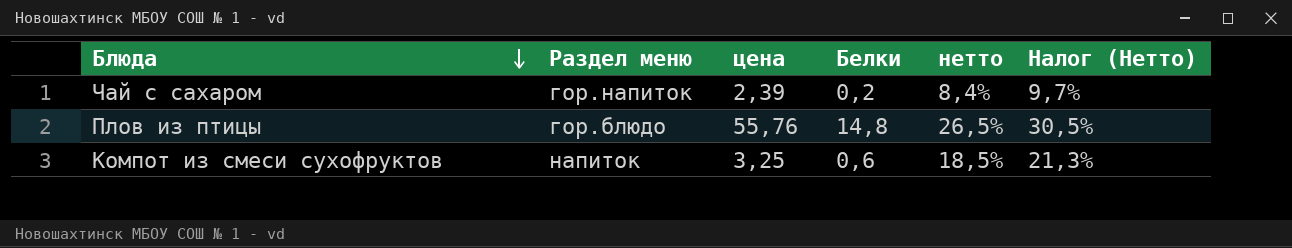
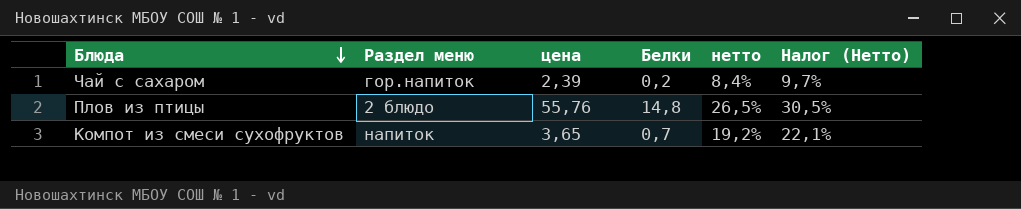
Плов из птицы | Раздел меню: гор.блюдо -> 2 блюдо
Компот из смеси сухофруктов | цена: 3,25 -> 3,65
Компот из смеси сухофруктов | Белки: 0,6 -> 0,7
Компот из смеси сухофруктов | нетто: 18,5% -> 19,2%
Компот из смеси сухофруктов | Налог (Нетто): 21,3% -> 22,1%

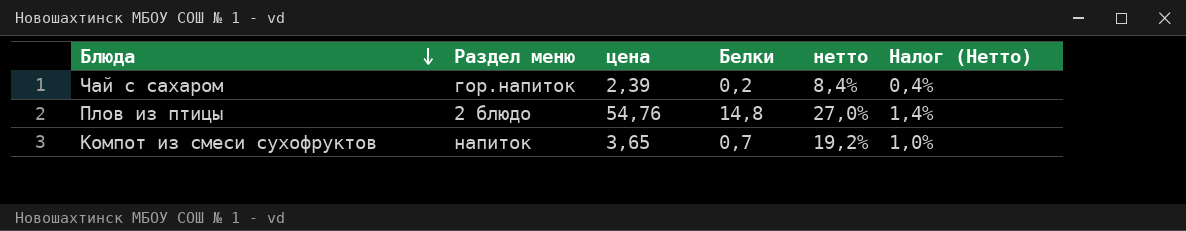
column Налог (Нетто) | formula: [нетто] * 1,15 -> [нетто] * 0,05
Плов из птицы | цена: 55,76 -> 54,76
Плов из птицы | нетто: 26,5% -> 27,0%

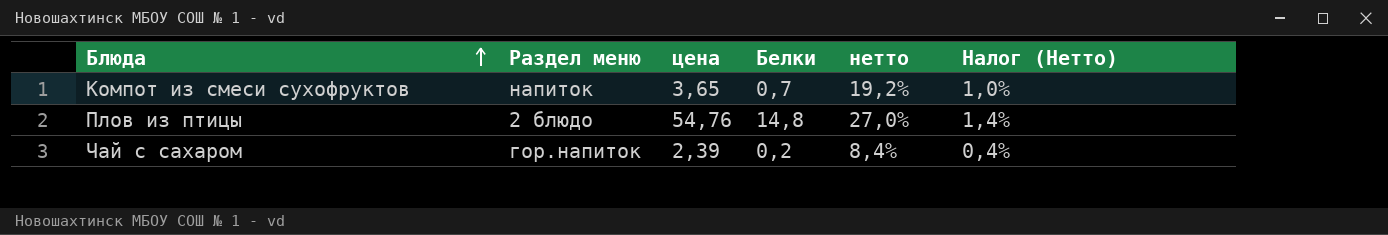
row order: Блюда descending -> Блюда ascending

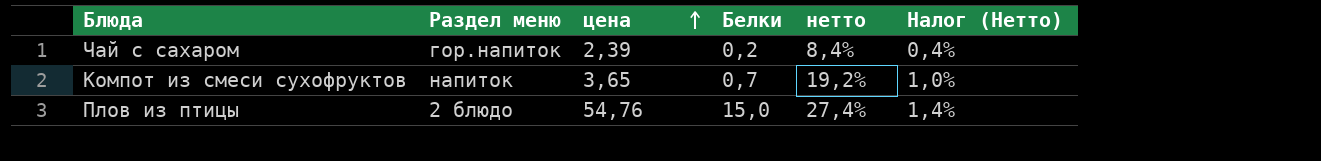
row order: Блюда ascending -> цена ascending
Плов из птицы | Белки: 14,8 -> 15,0
Плов из птицы | нетто: 27,0% -> 27,4%

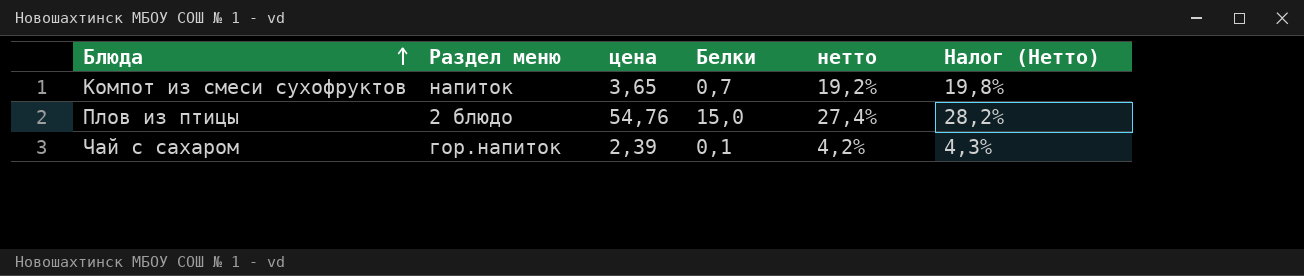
row order: цена ascending -> Блюда ascending
column Налог (Нетто) | formula: [нетто] * 0,05 -> [нетто] * 1,03
Чай с сахаром | Белки: 0,2 -> 0,1
Чай с сахаром | нетто: 8,4% -> 4,2%

